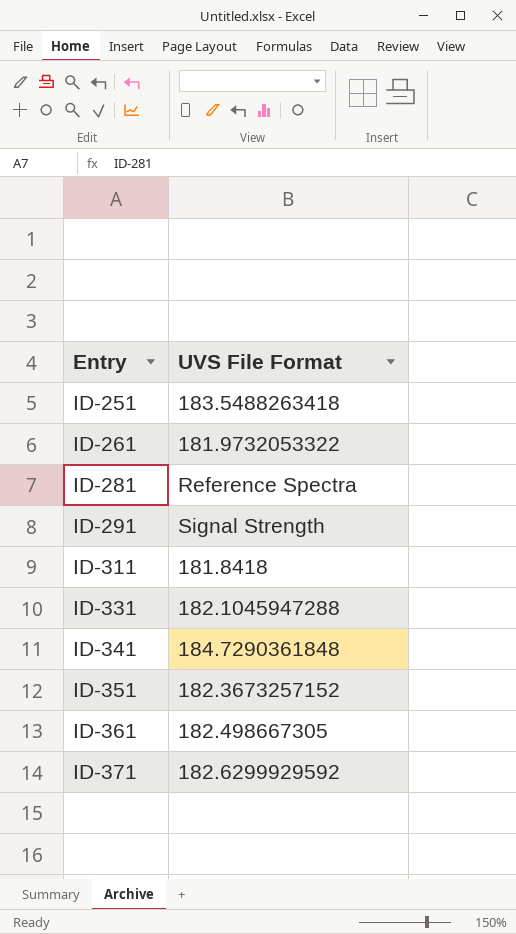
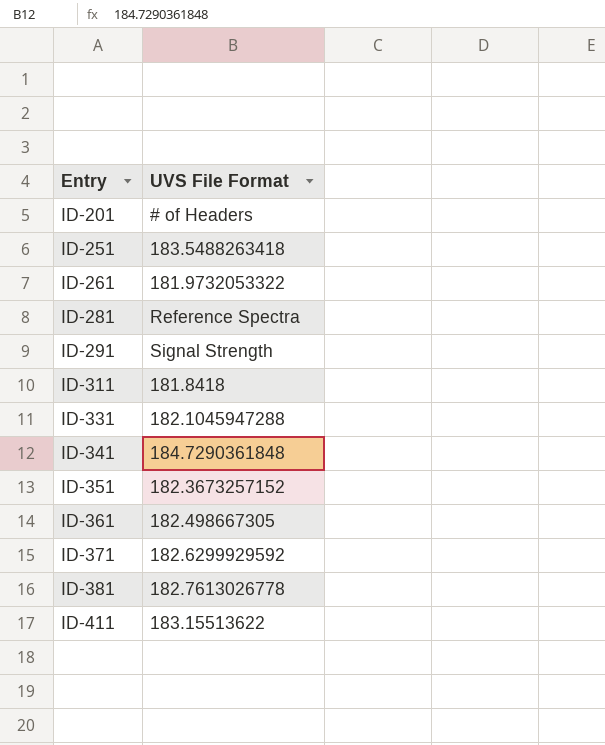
row ID-201: none -> # of Headers
row ID-381: none -> 182.7613026778
row ID-411: none -> 183.15513622

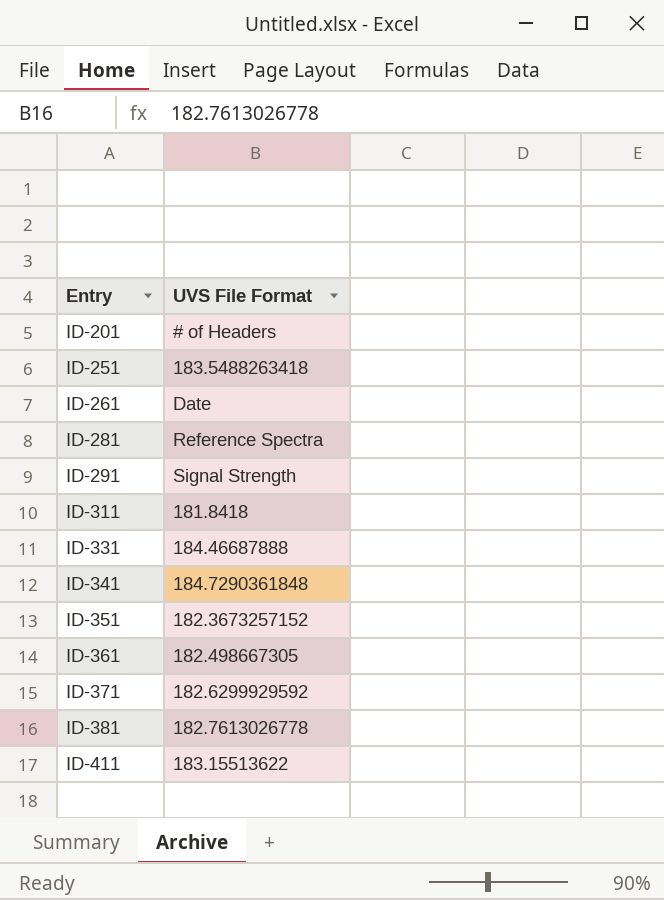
ID-261 | UVS File Format: 181.9732053322 -> Date
ID-331 | UVS File Format: 182.1045947288 -> 184.46687888

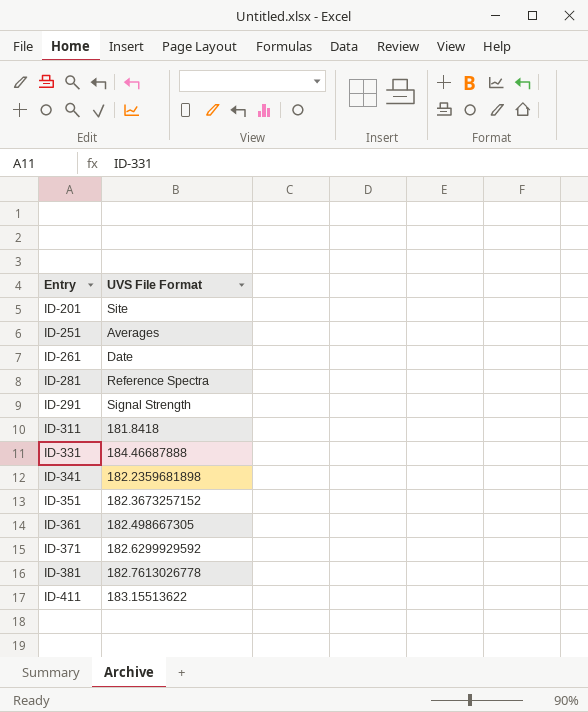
ID-201 | UVS File Format: # of Headers -> Site
ID-251 | UVS File Format: 183.5488263418 -> Averages
ID-341 | UVS File Format: 184.7290361848 -> 182.2359681898

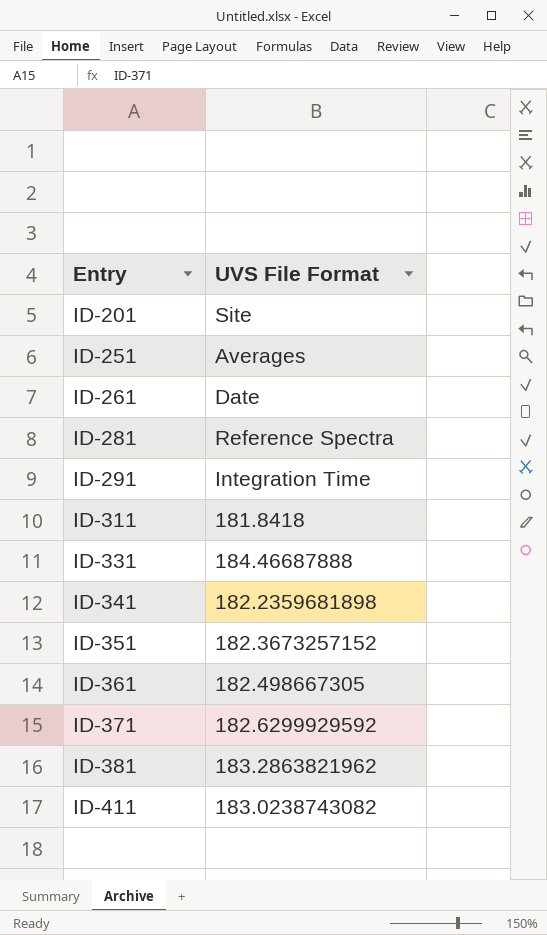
ID-291 | UVS File Format: Signal Strength -> Integration Time
ID-381 | UVS File Format: 182.7613026778 -> 183.2863821962
ID-411 | UVS File Format: 183.15513622 -> 183.0238743082

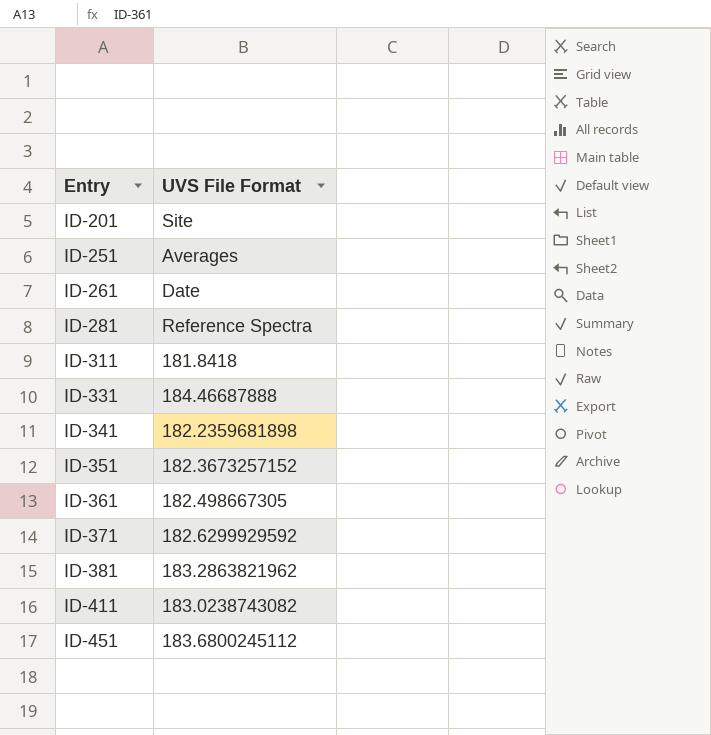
row ID-291: Integration Time -> none
row ID-451: none -> 183.6800245112

